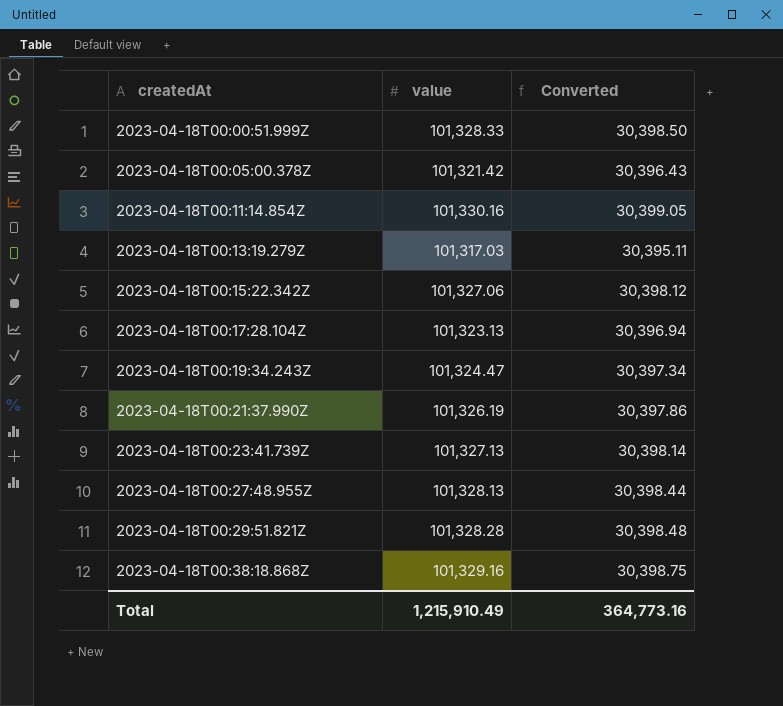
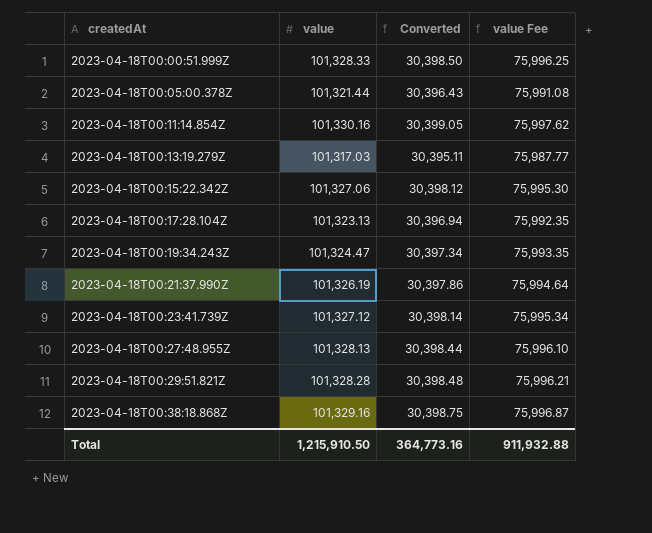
column value Fee | formula: none -> [value] * 0.75
2023-04-18T00:05:00.378Z | value: 101,321.42 -> 101,321.44
2023-04-18T00:23:41.739Z | value: 101,327.13 -> 101,327.12
Total | value: 1,215,910.49 -> 1,215,910.50

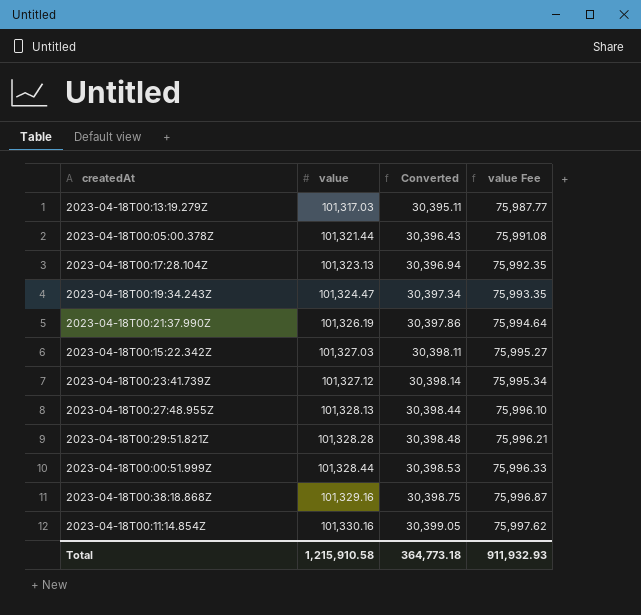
row order: createdAt ascending -> value ascending
2023-04-18T00:15:22.342Z | value: 101,327.06 -> 101,327.03
2023-04-18T00:15:22.342Z | Converted: 30,398.12 -> 30,398.11
2023-04-18T00:15:22.342Z | value Fee: 75,995.30 -> 75,995.27
2023-04-18T00:00:51.999Z | value: 101,328.33 -> 101,328.44
2023-04-18T00:00:51.999Z | Converted: 30,398.50 -> 30,398.53
2023-04-18T00:00:51.999Z | value Fee: 75,996.25 -> 75,996.33
Total | value: 1,215,910.50 -> 1,215,910.58
Total | Converted: 364,773.16 -> 364,773.18
Total | value Fee: 911,932.88 -> 911,932.93

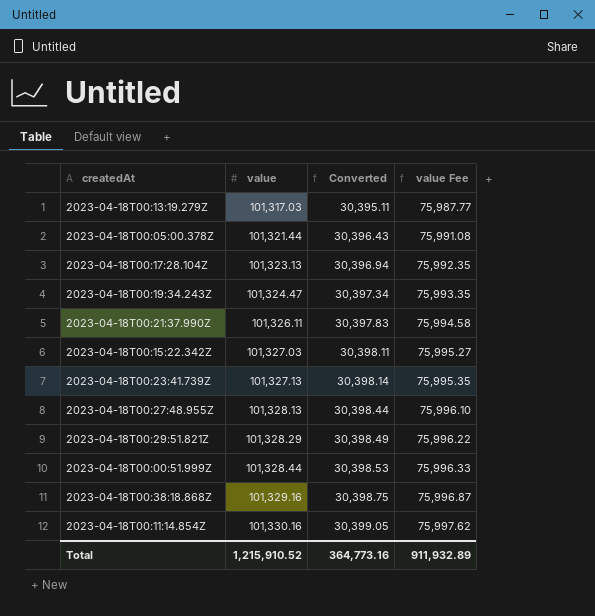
2023-04-18T00:21:37.990Z | value: 101,326.19 -> 101,326.11
2023-04-18T00:21:37.990Z | Converted: 30,397.86 -> 30,397.83
2023-04-18T00:21:37.990Z | value Fee: 75,994.64 -> 75,994.58
2023-04-18T00:23:41.739Z | value: 101,327.12 -> 101,327.13
2023-04-18T00:23:41.739Z | value Fee: 75,995.34 -> 75,995.35
2023-04-18T00:29:51.821Z | value: 101,328.28 -> 101,328.29
2023-04-18T00:29:51.821Z | Converted: 30,398.48 -> 30,398.49
2023-04-18T00:29:51.821Z | value Fee: 75,996.21 -> 75,996.22
Total | value: 1,215,910.58 -> 1,215,910.52
Total | Converted: 364,773.18 -> 364,773.16
Total | value Fee: 911,932.93 -> 911,932.89

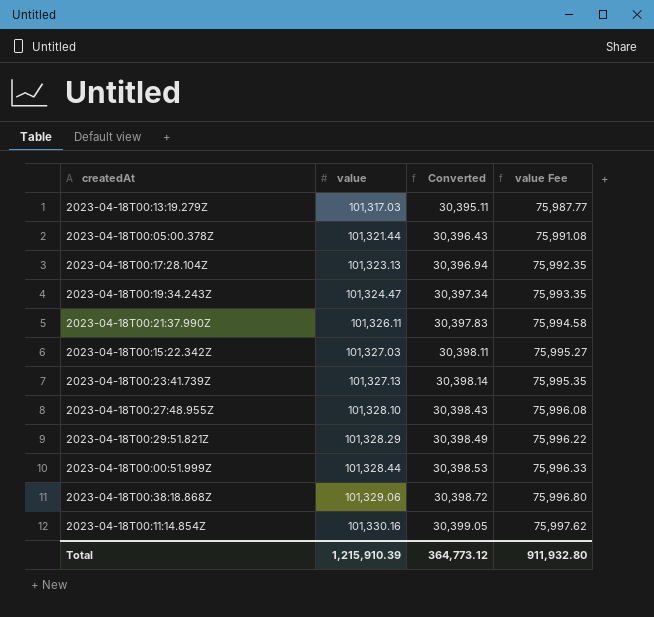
2023-04-18T00:27:48.955Z | value: 101,328.13 -> 101,328.10
2023-04-18T00:27:48.955Z | Converted: 30,398.44 -> 30,398.43
2023-04-18T00:27:48.955Z | value Fee: 75,996.10 -> 75,996.08
2023-04-18T00:38:18.868Z | value: 101,329.16 -> 101,329.06
2023-04-18T00:38:18.868Z | Converted: 30,398.75 -> 30,398.72
2023-04-18T00:38:18.868Z | value Fee: 75,996.87 -> 75,996.80
Total | value: 1,215,910.52 -> 1,215,910.39
Total | Converted: 364,773.16 -> 364,773.12
Total | value Fee: 911,932.89 -> 911,932.80

